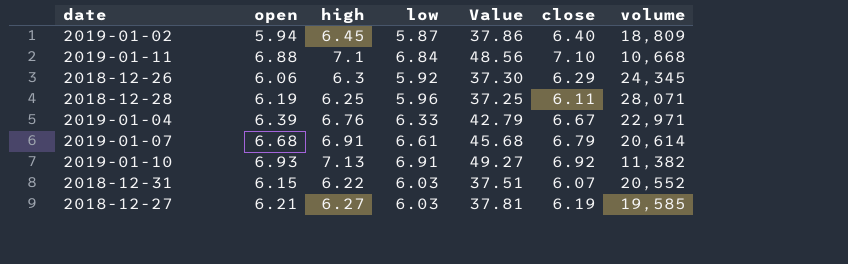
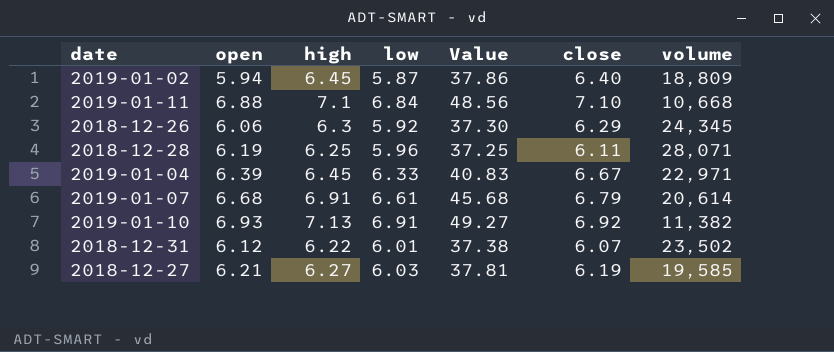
2019-01-04 | high: 6.76 -> 6.45
2019-01-04 | Value: 42.79 -> 40.83
2018-12-31 | open: 6.15 -> 6.12
2018-12-31 | low: 6.03 -> 6.01
2018-12-31 | Value: 37.51 -> 37.38
2018-12-31 | volume: 20,552 -> 23,502

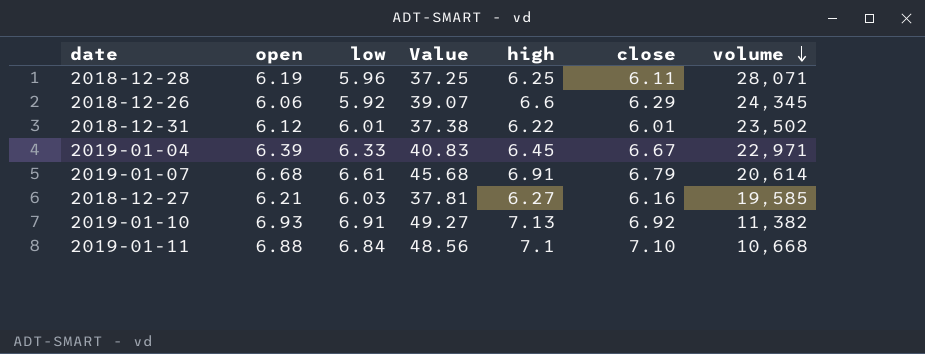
row order: none -> volume descending
column high | position: 3 -> 5
row 2019-01-02: 5.94 | 6.45 | 5.87 | 37.86 | 6.40 | 18,809 -> none
2018-12-26 | Value: 37.30 -> 39.07
2018-12-26 | high: 6.3 -> 6.6
2018-12-31 | close: 6.07 -> 6.01
2018-12-27 | close: 6.19 -> 6.16

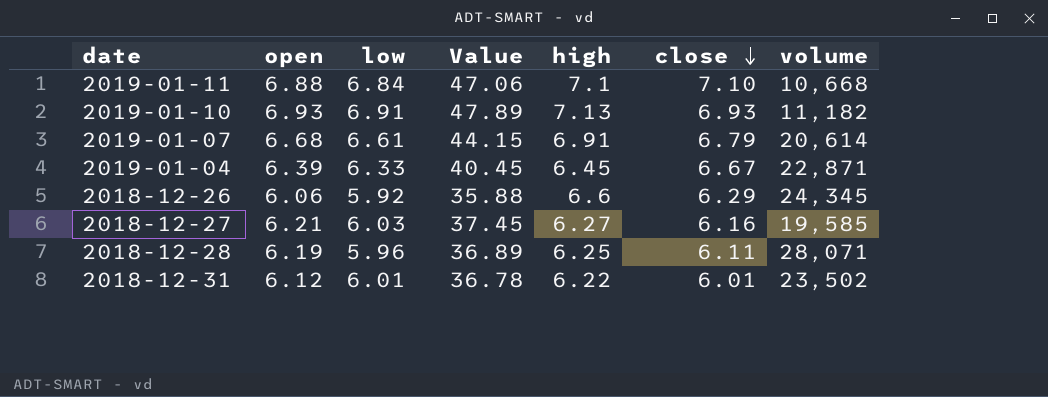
row order: volume descending -> close descending
column Value | formula: [low] * [high] -> [open] * [low]
2019-01-10 | close: 6.92 -> 6.93
2019-01-10 | volume: 11,382 -> 11,182
2019-01-04 | volume: 22,971 -> 22,871

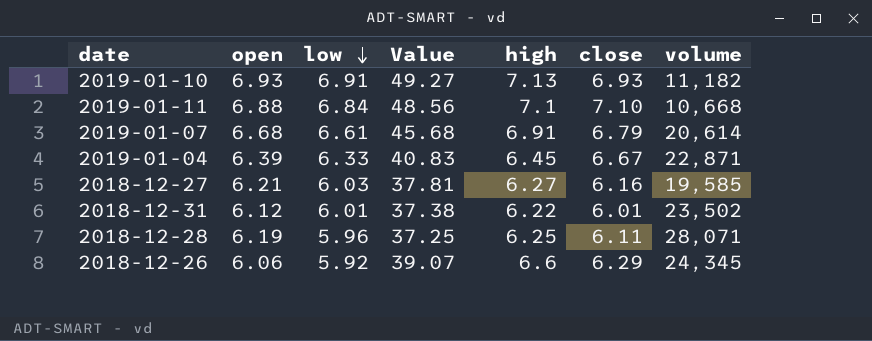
row order: close descending -> low descending
column Value | formula: [open] * [low] -> [low] * [high]

